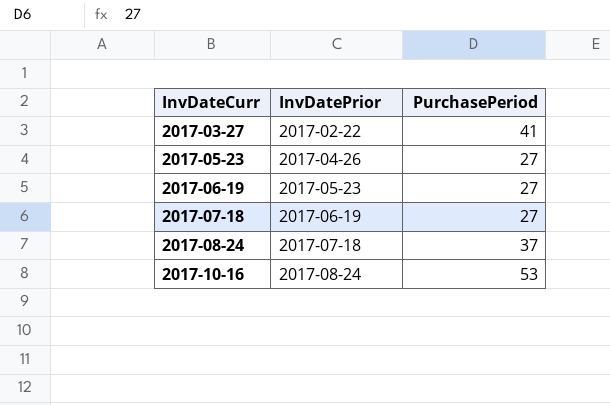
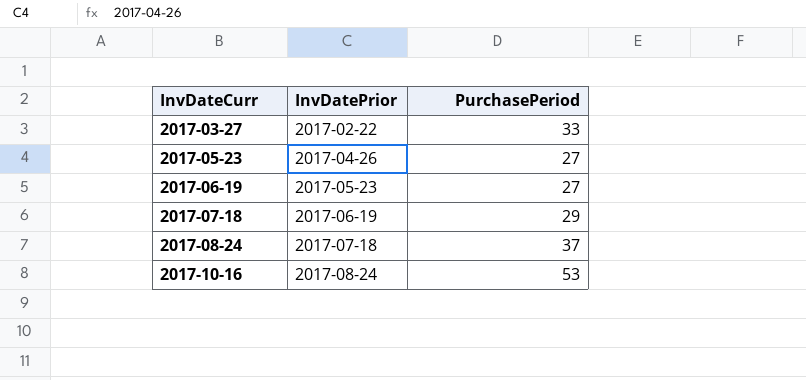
2017-03-27 | PurchasePeriod: 41 -> 33
2017-07-18 | PurchasePeriod: 27 -> 29

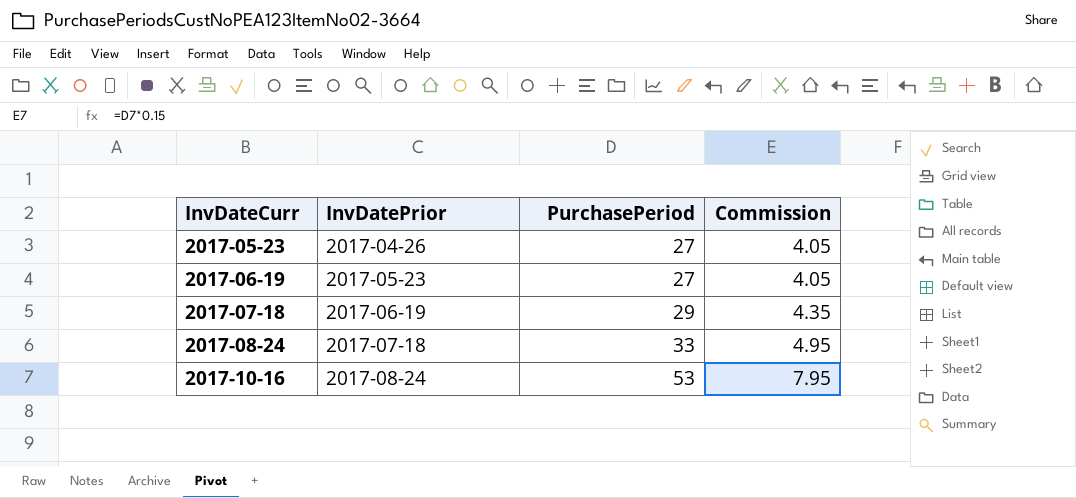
column Commission | formula: none -> [PurchasePeriod] * 0.15
row 2017-03-27: 2017-02-22 | 33 -> none
2017-08-24 | PurchasePeriod: 37 -> 33

